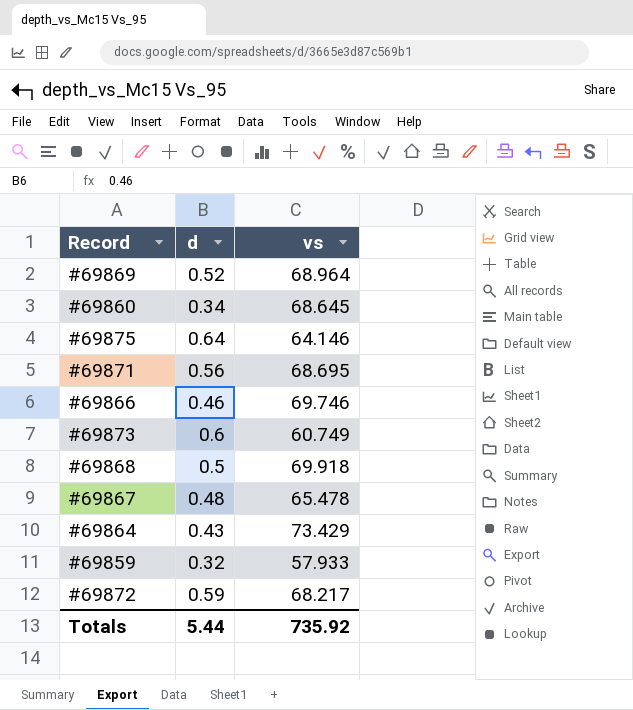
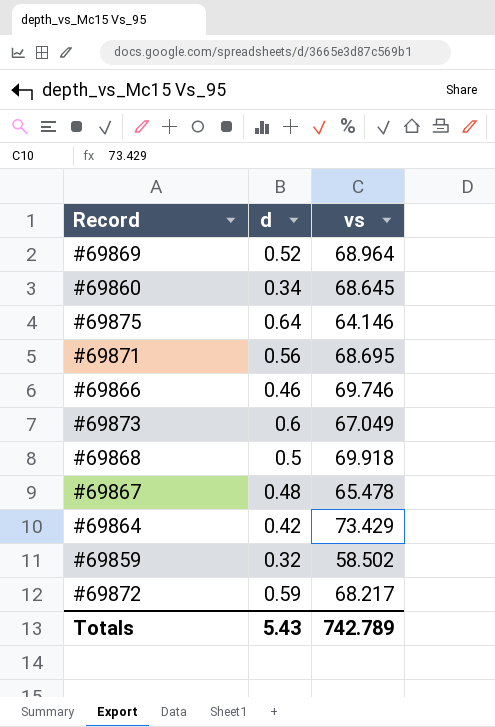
#69873 | vs: 60.749 -> 67.049
#69864 | d: 0.43 -> 0.42
#69859 | vs: 57.933 -> 58.502
Totals | d: 5.44 -> 5.43
Totals | vs: 735.92 -> 742.789

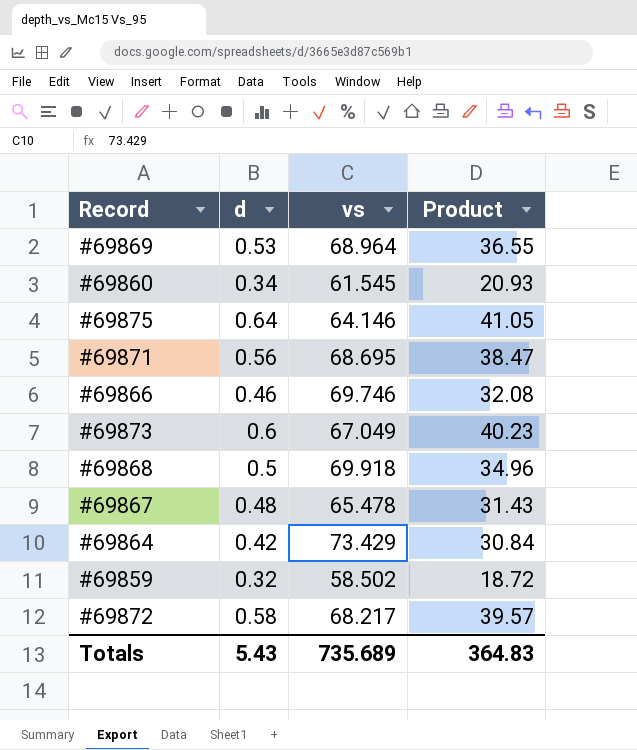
column Product | formula: none -> [d] * [vs]
#69869 | d: 0.52 -> 0.53
#69860 | vs: 68.645 -> 61.545
#69872 | d: 0.59 -> 0.58
Totals | vs: 742.789 -> 735.689

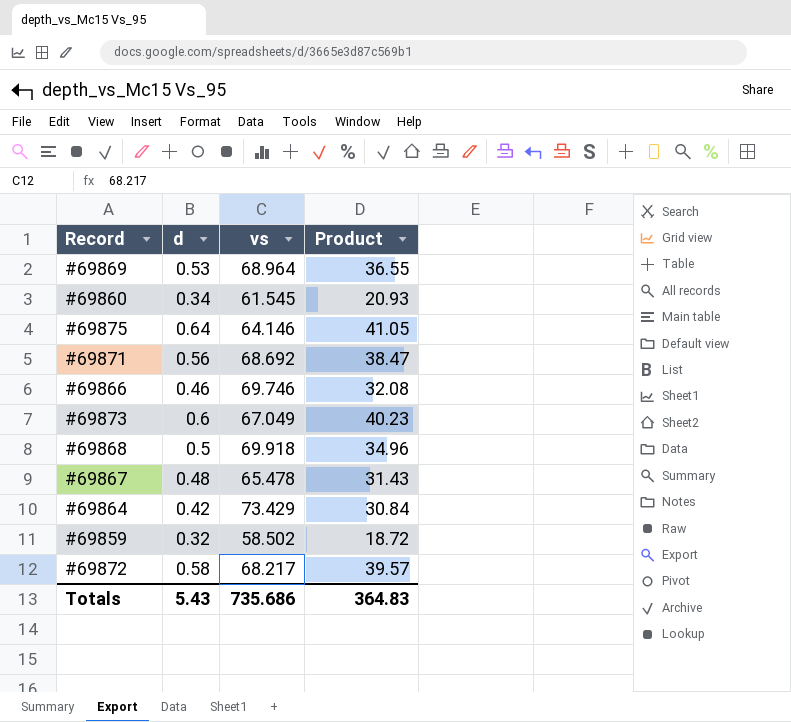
#69871 | vs: 68.695 -> 68.692
Totals | vs: 735.689 -> 735.686

